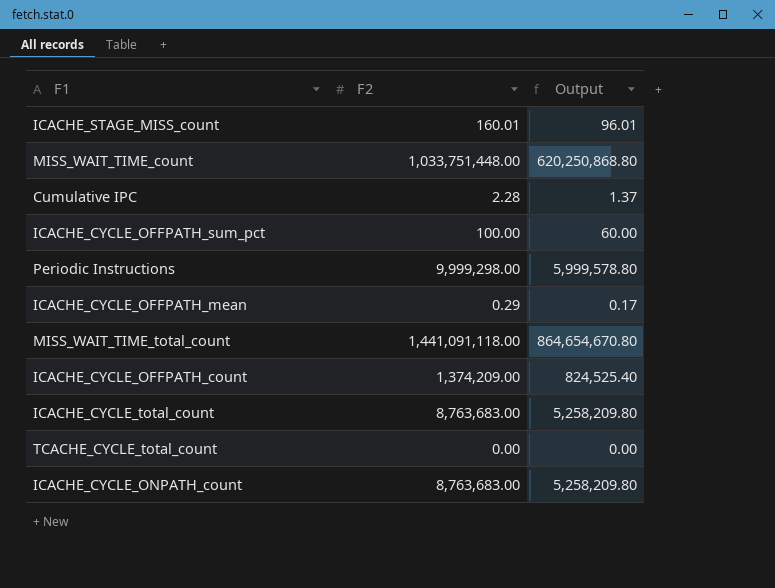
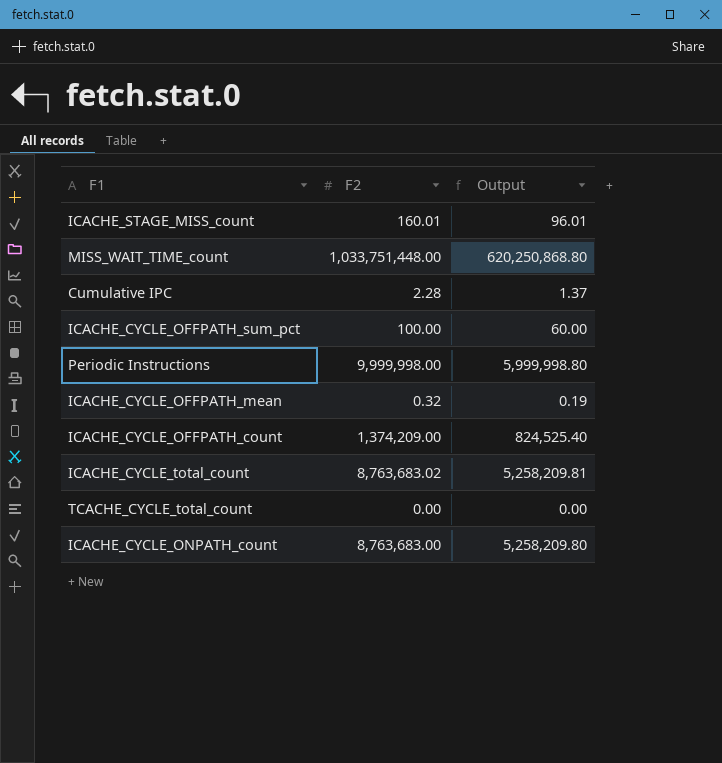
row MISS_WAIT_TIME_total_count: 1,441,091,118.00 | 864,654,670.80 -> none
Periodic Instructions | F2: 9,999,298.00 -> 9,999,998.00
Periodic Instructions | Output: 5,999,578.80 -> 5,999,998.80
ICACHE_CYCLE_OFFPATH_mean | F2: 0.29 -> 0.32
ICACHE_CYCLE_OFFPATH_mean | Output: 0.17 -> 0.19
ICACHE_CYCLE_total_count | F2: 8,763,683.00 -> 8,763,683.02
ICACHE_CYCLE_total_count | Output: 5,258,209.80 -> 5,258,209.81

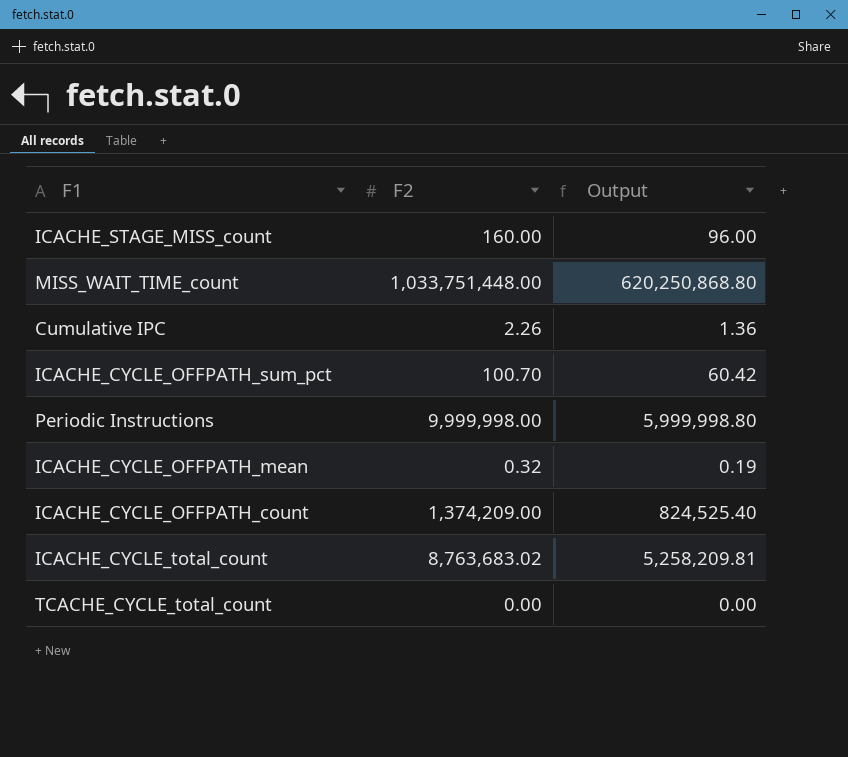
row ICACHE_CYCLE_ONPATH_count: 8,763,683.00 | 5,258,209.80 -> none
ICACHE_STAGE_MISS_count | F2: 160.01 -> 160.00
ICACHE_STAGE_MISS_count | Output: 96.01 -> 96.00
Cumulative IPC | F2: 2.28 -> 2.26
Cumulative IPC | Output: 1.37 -> 1.36
ICACHE_CYCLE_OFFPATH_sum_pct | F2: 100.00 -> 100.70
ICACHE_CYCLE_OFFPATH_sum_pct | Output: 60.00 -> 60.42

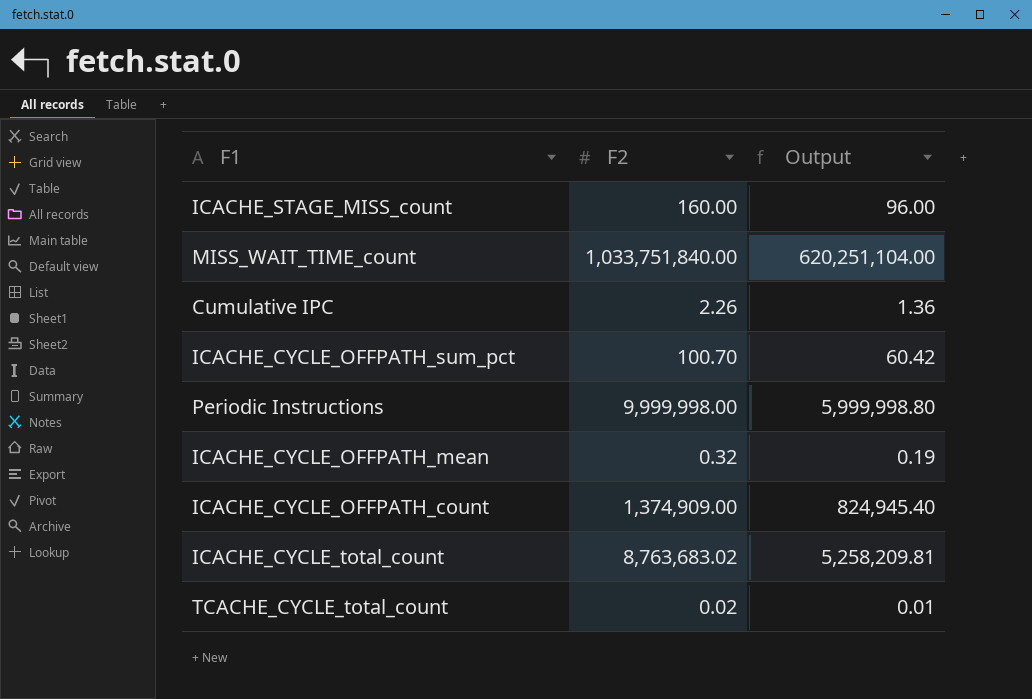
MISS_WAIT_TIME_count | F2: 1,033,751,448.00 -> 1,033,751,840.00
MISS_WAIT_TIME_count | Output: 620,250,868.80 -> 620,251,104.00
ICACHE_CYCLE_OFFPATH_count | F2: 1,374,209.00 -> 1,374,909.00
ICACHE_CYCLE_OFFPATH_count | Output: 824,525.40 -> 824,945.40
TCACHE_CYCLE_total_count | F2: 0.00 -> 0.02
TCACHE_CYCLE_total_count | Output: 0.00 -> 0.01

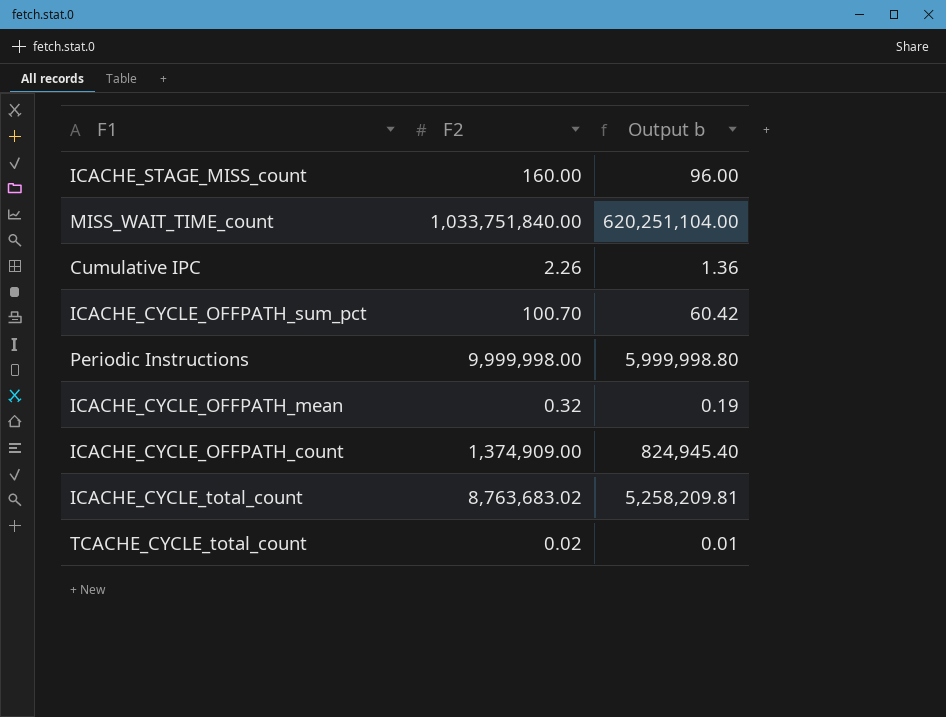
column name: Output -> Output b

